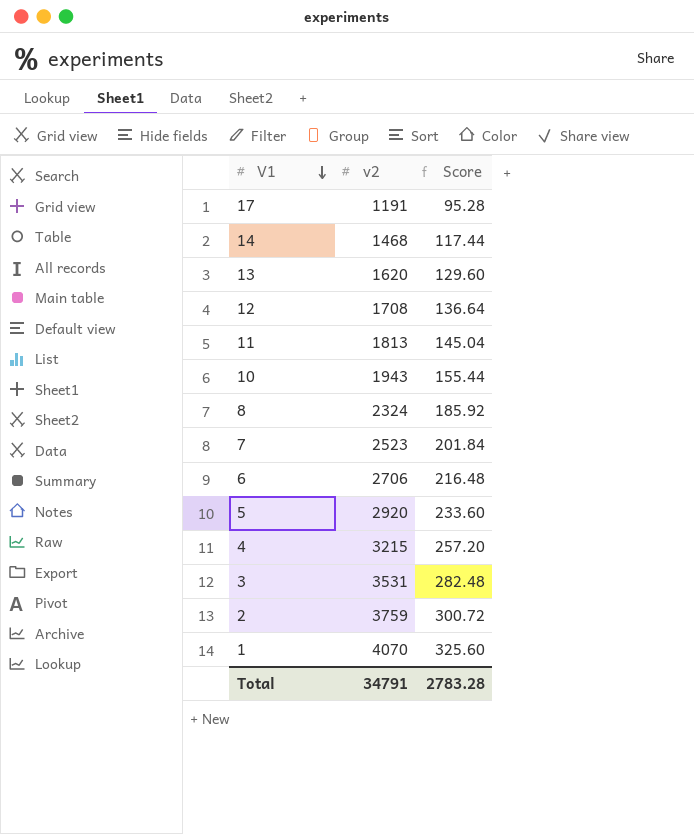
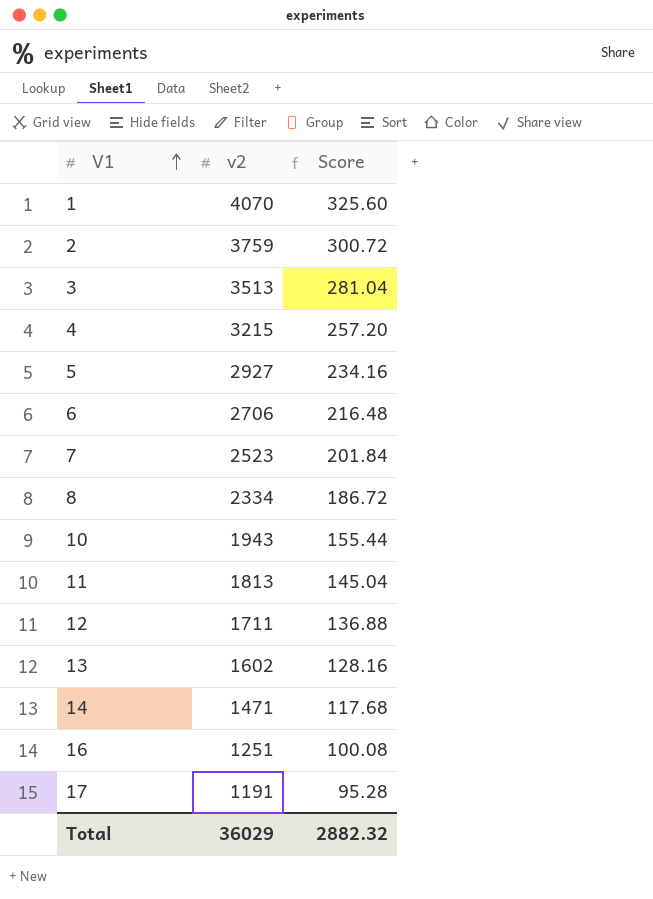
row order: V1 descending -> V1 ascending
3 | v2: 3531 -> 3513
3 | Score: 282.48 -> 281.04
5 | v2: 2920 -> 2927
5 | Score: 233.60 -> 234.16
8 | v2: 2324 -> 2334
8 | Score: 185.92 -> 186.72
12 | v2: 1708 -> 1711
12 | Score: 136.64 -> 136.88
13 | v2: 1620 -> 1602
13 | Score: 129.60 -> 128.16
14 | v2: 1468 -> 1471
14 | Score: 117.44 -> 117.68
row 16: none -> 1251 | 100.08
Total | v2: 34791 -> 36029
Total | Score: 2783.28 -> 2882.32

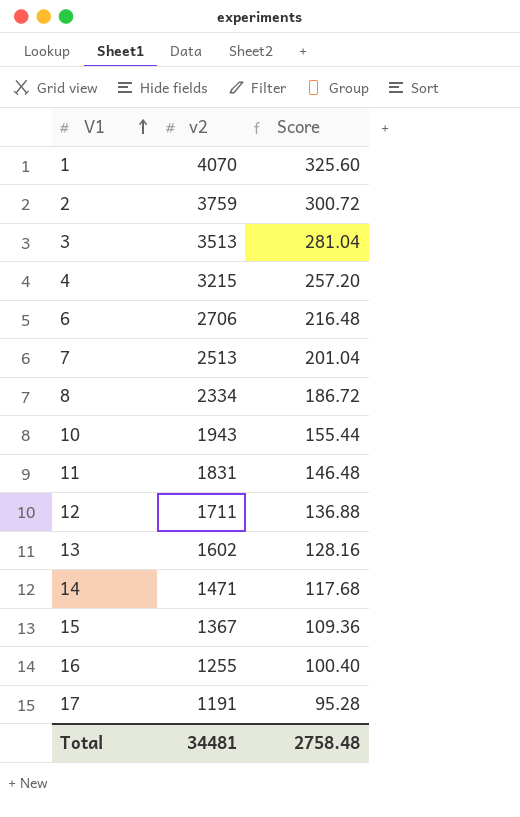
row 5: 2927 | 234.16 -> none
7 | v2: 2523 -> 2513
7 | Score: 201.84 -> 201.04
11 | v2: 1813 -> 1831
11 | Score: 145.04 -> 146.48
row 15: none -> 1367 | 109.36
16 | v2: 1251 -> 1255
16 | Score: 100.08 -> 100.40
Total | v2: 36029 -> 34481
Total | Score: 2882.32 -> 2758.48

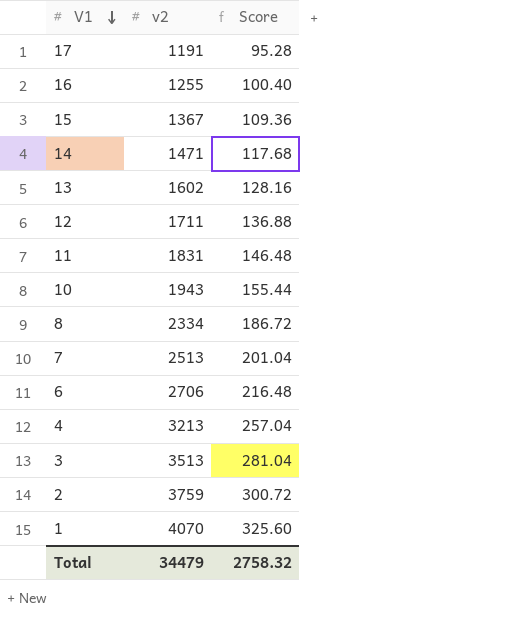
row order: V1 ascending -> V1 descending
4 | v2: 3215 -> 3213
4 | Score: 257.20 -> 257.04
Total | v2: 34481 -> 34479
Total | Score: 2758.48 -> 2758.32

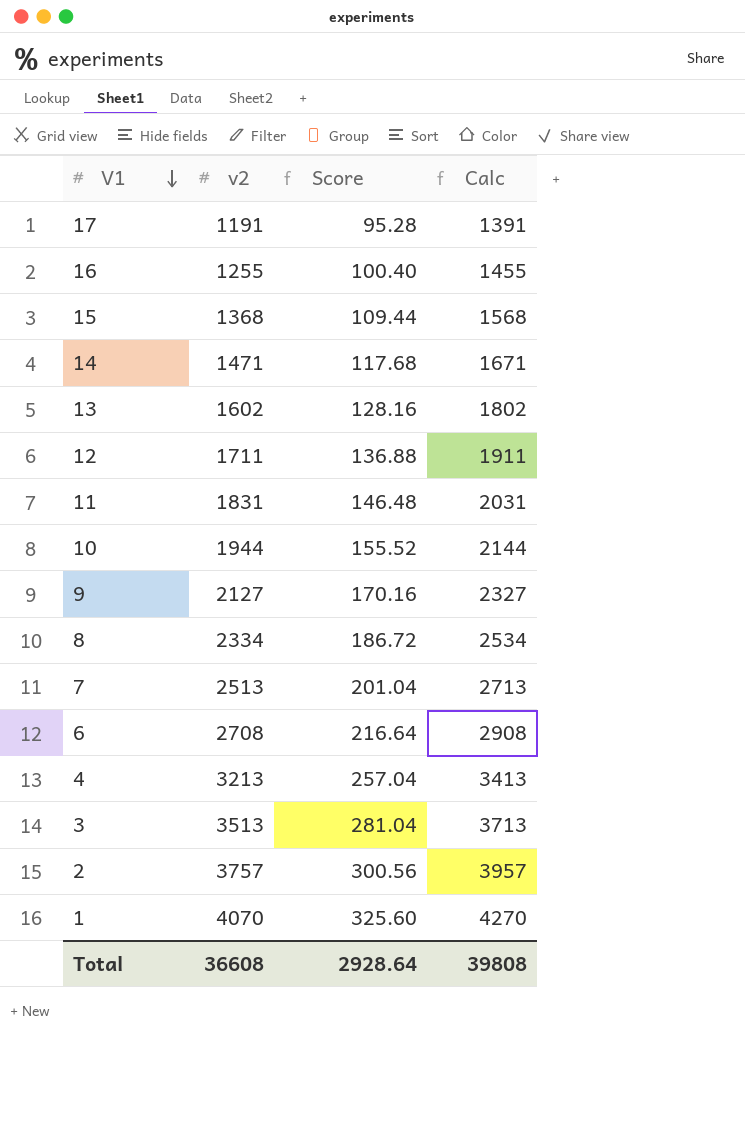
column Calc | formula: none -> [v2] + 200
15 | v2: 1367 -> 1368
15 | Score: 109.36 -> 109.44
10 | v2: 1943 -> 1944
10 | Score: 155.44 -> 155.52
row 9: none -> 2127 | 170.16 | 2327
6 | v2: 2706 -> 2708
6 | Score: 216.48 -> 216.64
2 | v2: 3759 -> 3757
2 | Score: 300.72 -> 300.56
Total | v2: 34479 -> 36608
Total | Score: 2758.32 -> 2928.64

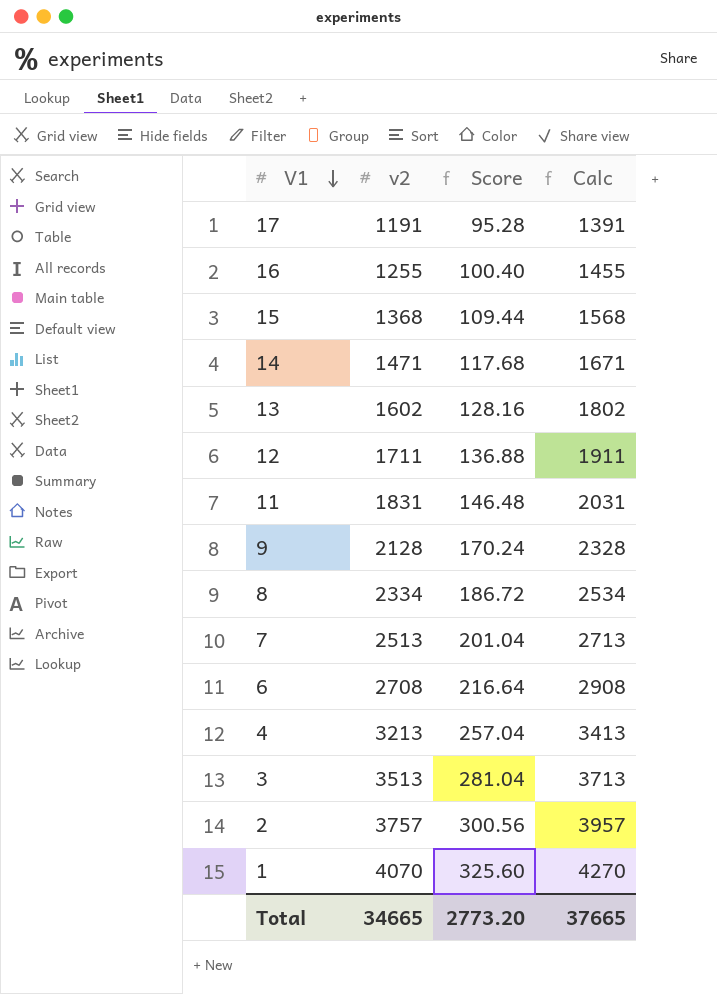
row 10: 1944 | 155.52 | 2144 -> none
9 | v2: 2127 -> 2128
9 | Score: 170.16 -> 170.24
9 | Calc: 2327 -> 2328
Total | v2: 36608 -> 34665
Total | Score: 2928.64 -> 2773.20
Total | Calc: 39808 -> 37665

